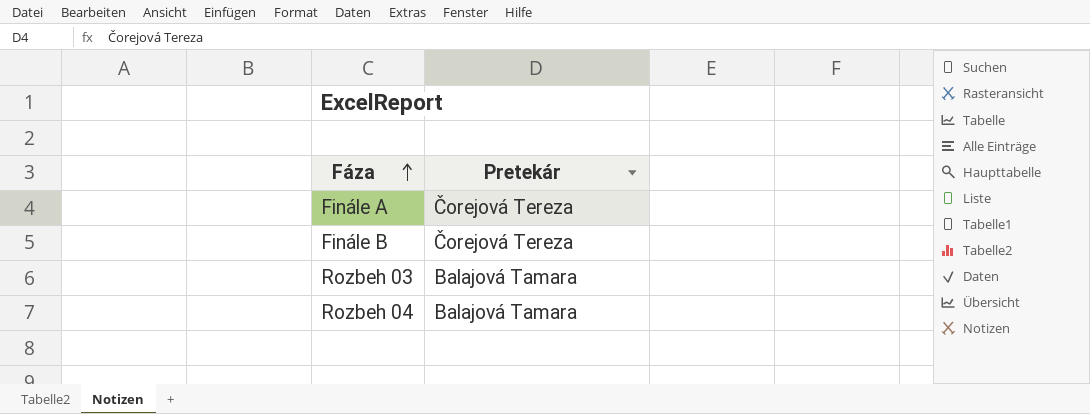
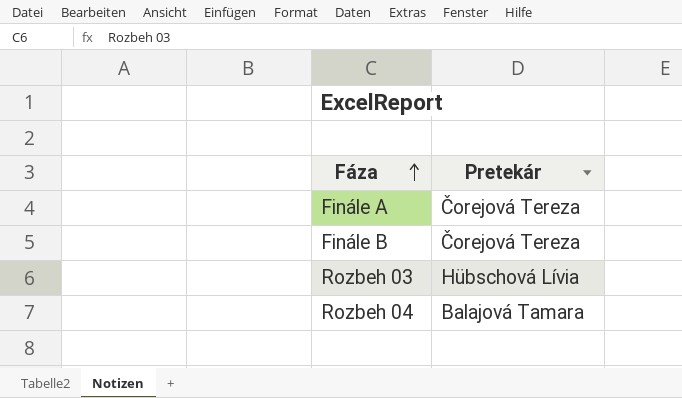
Rozbeh 03 | Pretekár: Balajová Tamara -> Hübschová Lívia

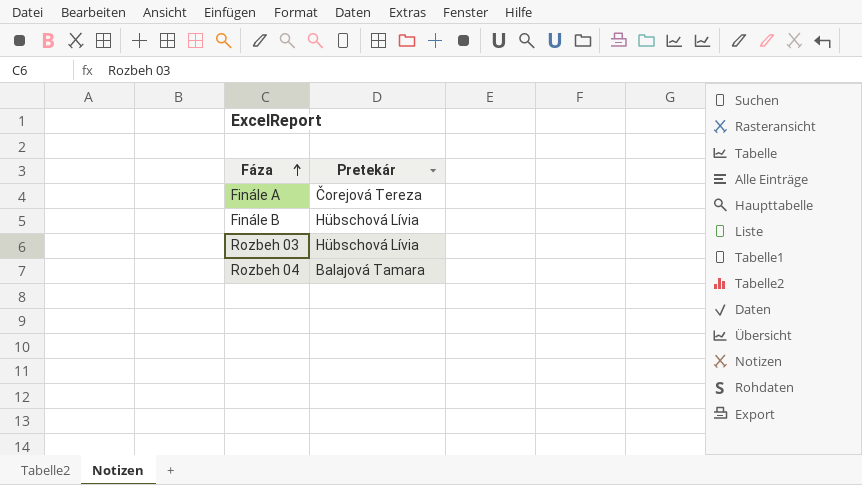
Finále B | Pretekár: Čorejová Tereza -> Hübschová Lívia

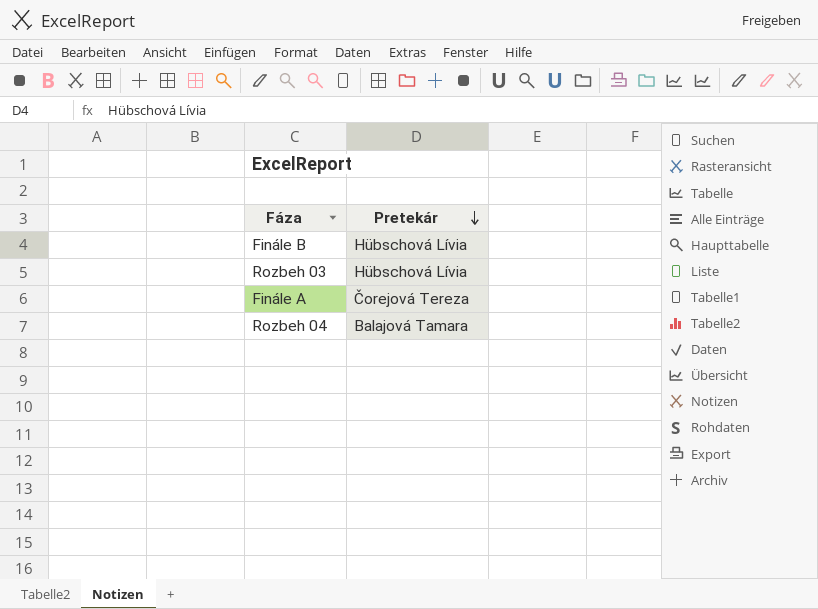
row order: Fáza ascending -> Pretekár descending

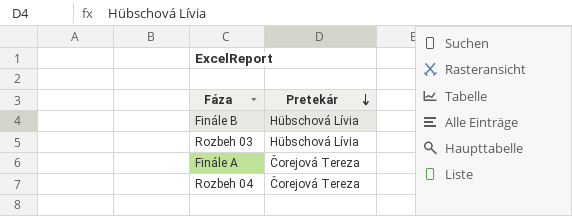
Rozbeh 04 | Pretekár: Balajová Tamara -> Čorejová Tereza

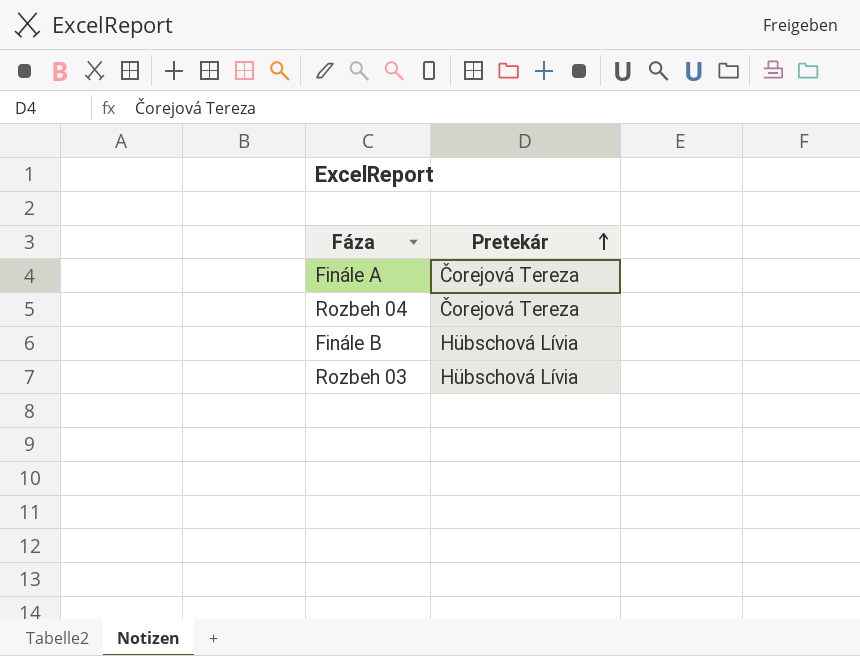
row order: Pretekár descending -> Pretekár ascending

